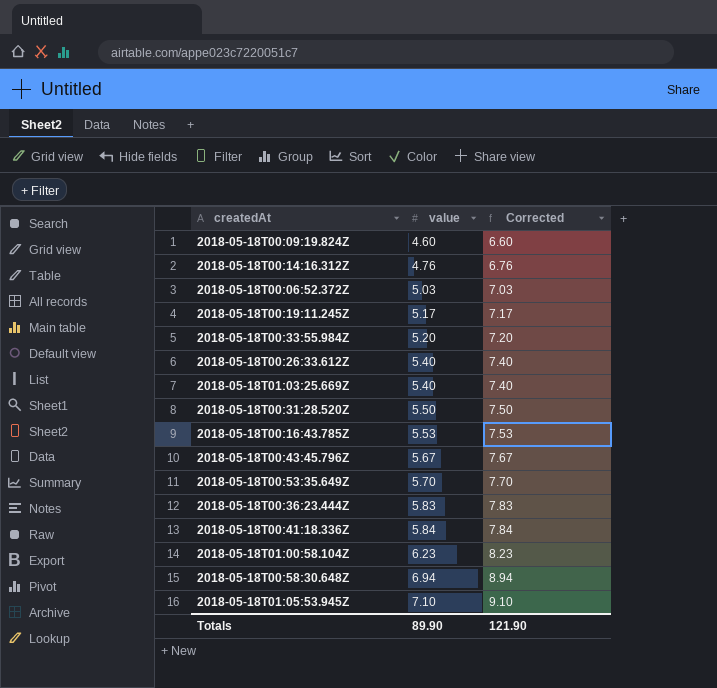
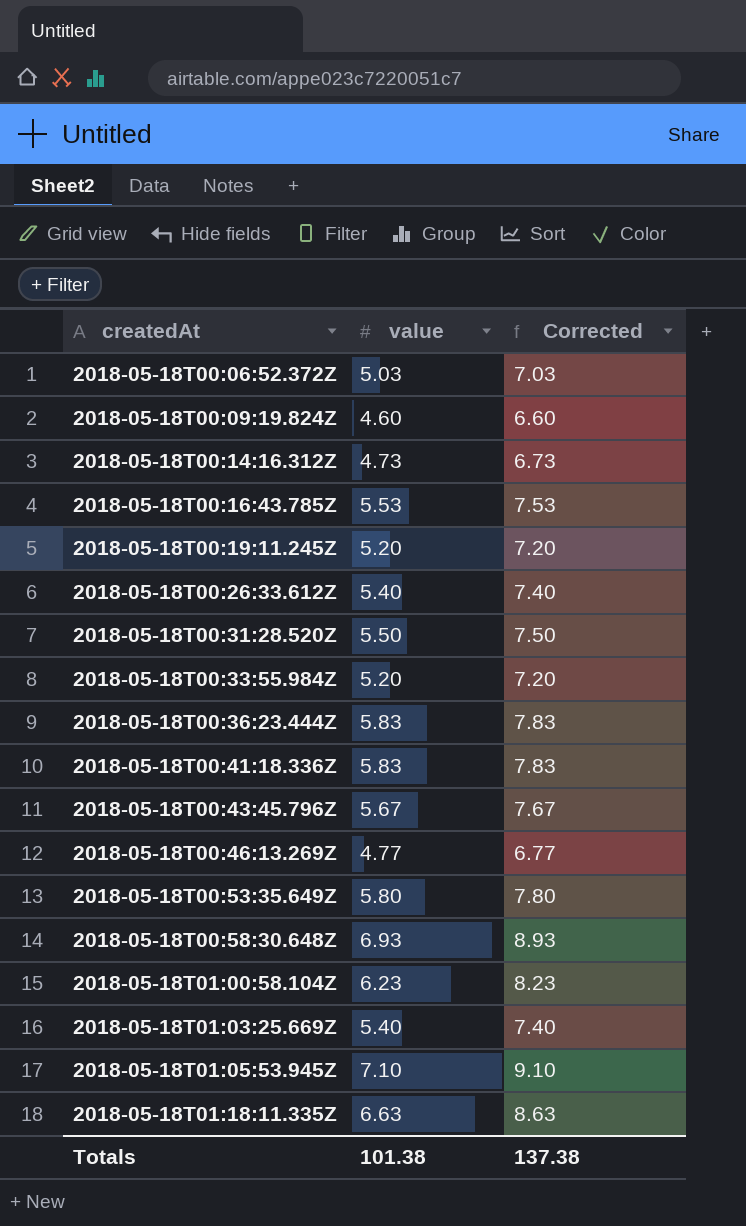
row order: value ascending -> createdAt ascending
2018-05-18T00:14:16.312Z | value: 4.76 -> 4.73
2018-05-18T00:14:16.312Z | Corrected: 6.76 -> 6.73
2018-05-18T00:19:11.245Z | value: 5.17 -> 5.20
2018-05-18T00:19:11.245Z | Corrected: 7.17 -> 7.20
2018-05-18T00:41:18.336Z | value: 5.84 -> 5.83
2018-05-18T00:41:18.336Z | Corrected: 7.84 -> 7.83
row 2018-05-18T00:46:13.269Z: none -> 4.77 | 6.77
2018-05-18T00:53:35.649Z | value: 5.70 -> 5.80
2018-05-18T00:53:35.649Z | Corrected: 7.70 -> 7.80
2018-05-18T00:58:30.648Z | value: 6.94 -> 6.93
2018-05-18T00:58:30.648Z | Corrected: 8.94 -> 8.93
row 2018-05-18T01:18:11.335Z: none -> 6.63 | 8.63
Totals | value: 89.90 -> 101.38
Totals | Corrected: 121.90 -> 137.38

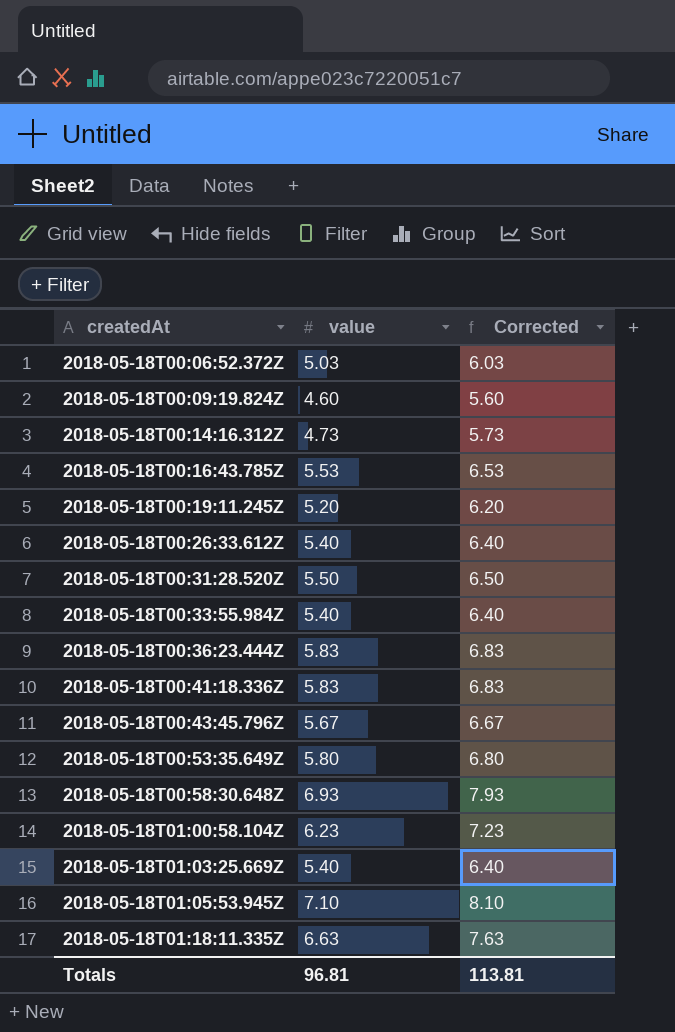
column Corrected | formula: [value] + 2 -> [value] + 1
row 2018-05-18T00:46:13.269Z: 4.77 | 6.77 -> none
2018-05-18T00:33:55.984Z | value: 5.20 -> 5.40
Totals | value: 101.38 -> 96.81
Totals | Corrected: 137.38 -> 113.81

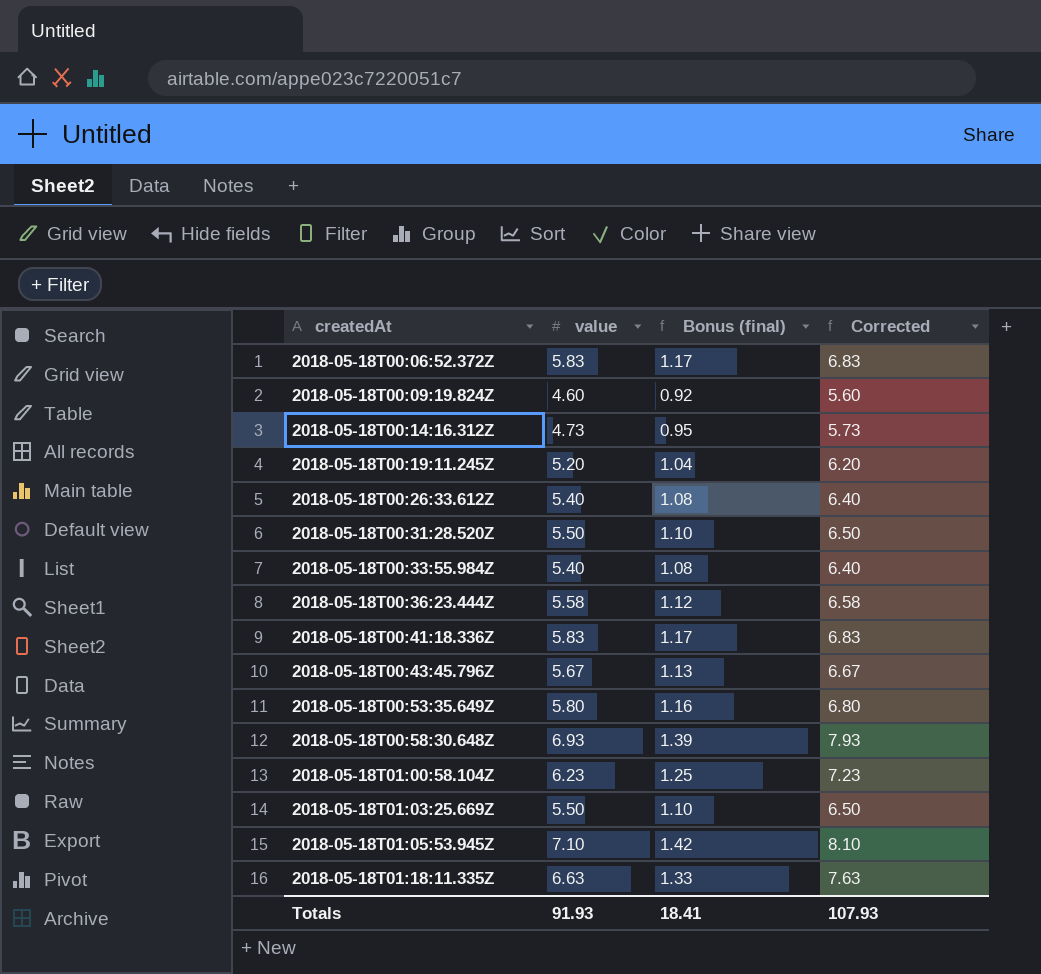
column Bonus (final) | formula: none -> [value] * 0.2
row 2018-05-18T00:16:43.785Z: 5.53 | 6.53 -> none
2018-05-18T00:06:52.372Z | value: 5.03 -> 5.83
2018-05-18T00:06:52.372Z | Corrected: 6.03 -> 6.83
2018-05-18T00:36:23.444Z | value: 5.83 -> 5.58
2018-05-18T00:36:23.444Z | Corrected: 6.83 -> 6.58
2018-05-18T01:03:25.669Z | value: 5.40 -> 5.50
2018-05-18T01:03:25.669Z | Corrected: 6.40 -> 6.50
Totals | value: 96.81 -> 91.93
Totals | Corrected: 113.81 -> 107.93

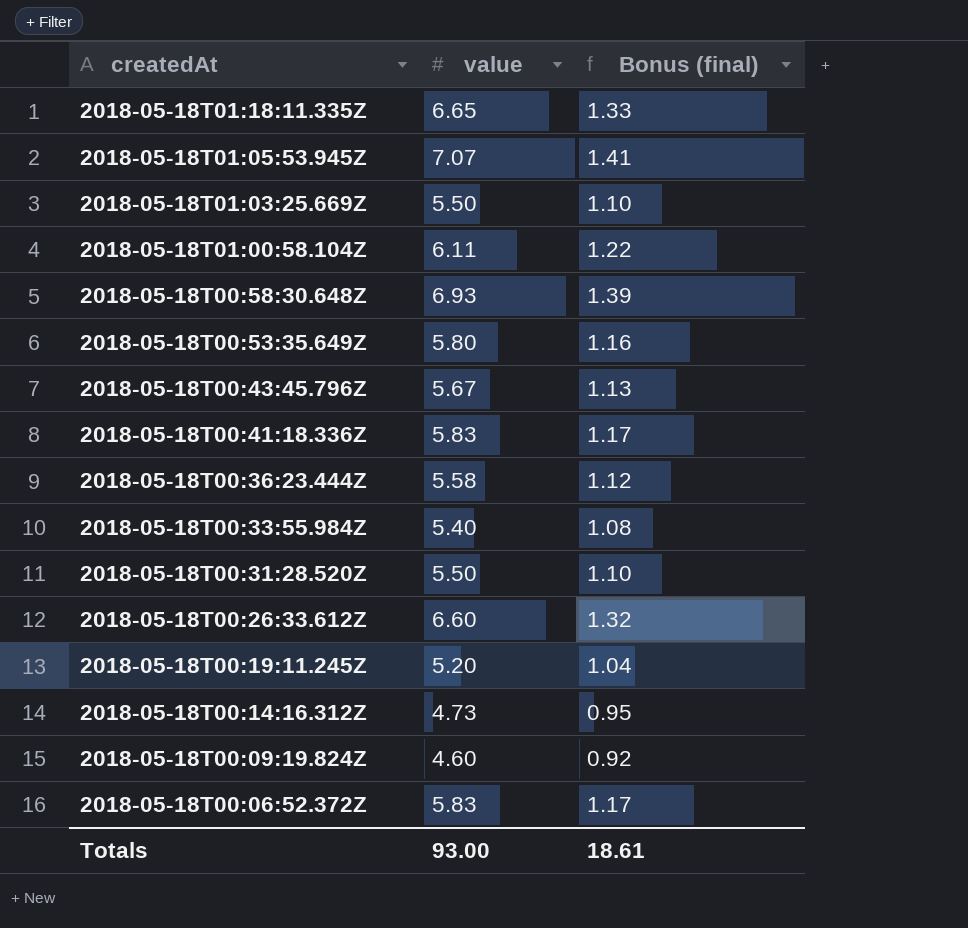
row order: createdAt ascending -> createdAt descending
column Corrected | formula: [value] + 1 -> none
2018-05-18T01:18:11.335Z | value: 6.63 -> 6.65
2018-05-18T01:05:53.945Z | value: 7.10 -> 7.07
2018-05-18T01:05:53.945Z | Bonus (final): 1.42 -> 1.41
2018-05-18T01:00:58.104Z | value: 6.23 -> 6.11
2018-05-18T01:00:58.104Z | Bonus (final): 1.25 -> 1.22
2018-05-18T00:26:33.612Z | value: 5.40 -> 6.60
2018-05-18T00:26:33.612Z | Bonus (final): 1.08 -> 1.32
Totals | value: 91.93 -> 93.00
Totals | Bonus (final): 18.41 -> 18.61

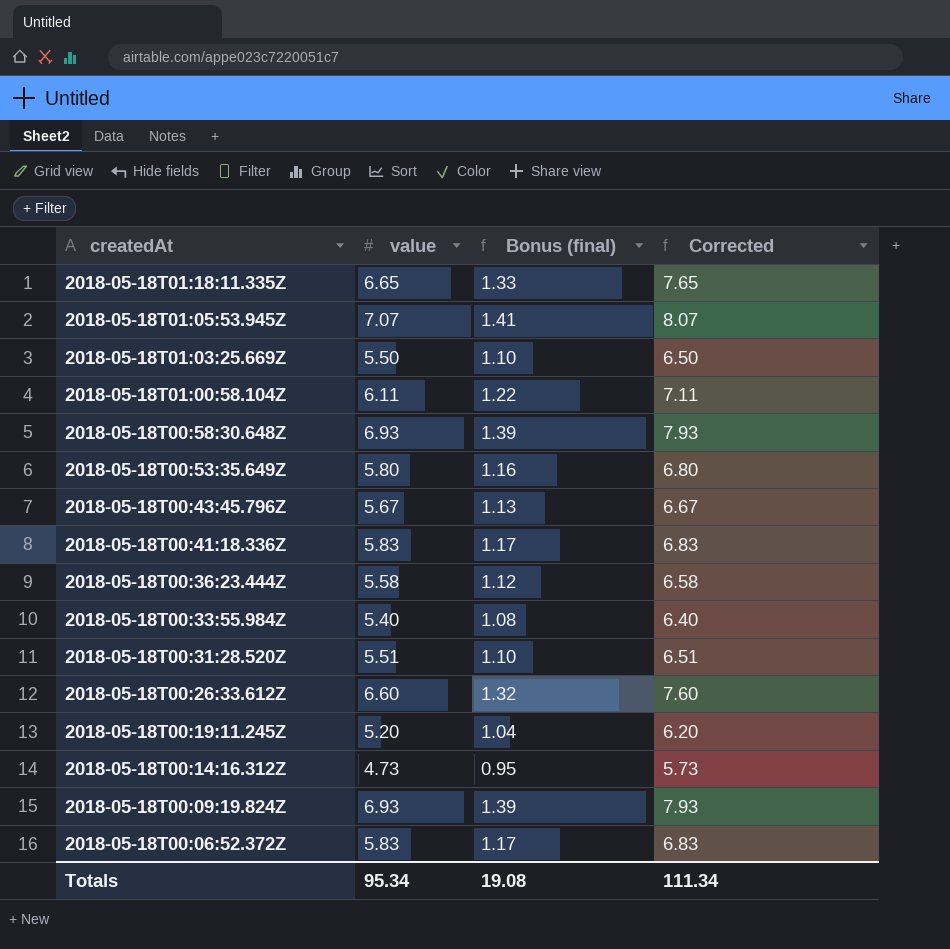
column Corrected | formula: none -> [value] + 1
2018-05-18T00:31:28.520Z | value: 5.50 -> 5.51
2018-05-18T00:09:19.824Z | value: 4.60 -> 6.93
2018-05-18T00:09:19.824Z | Bonus (final): 0.92 -> 1.39
Totals | value: 93.00 -> 95.34
Totals | Bonus (final): 18.61 -> 19.08

